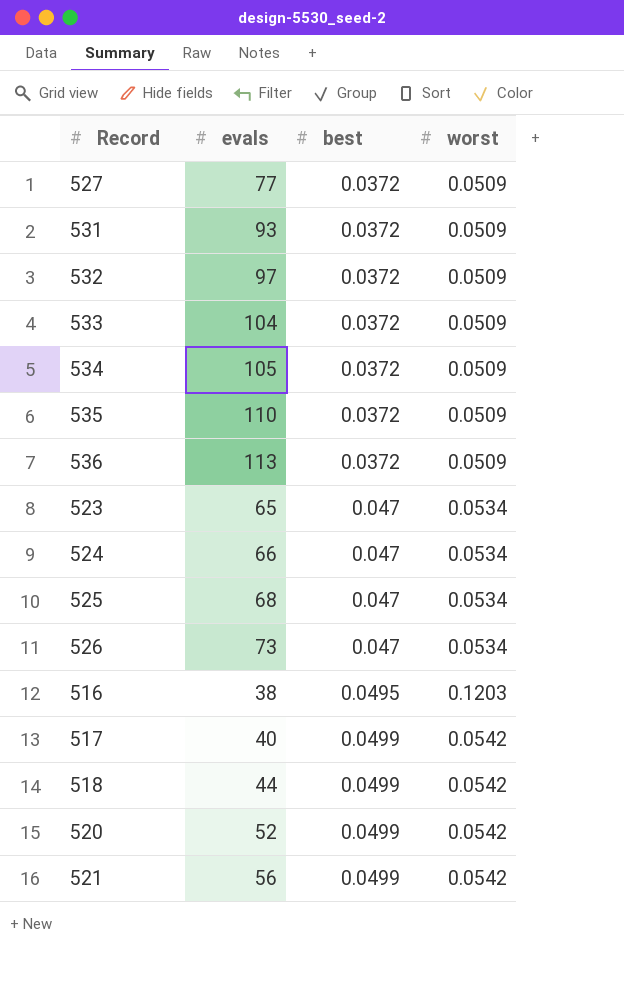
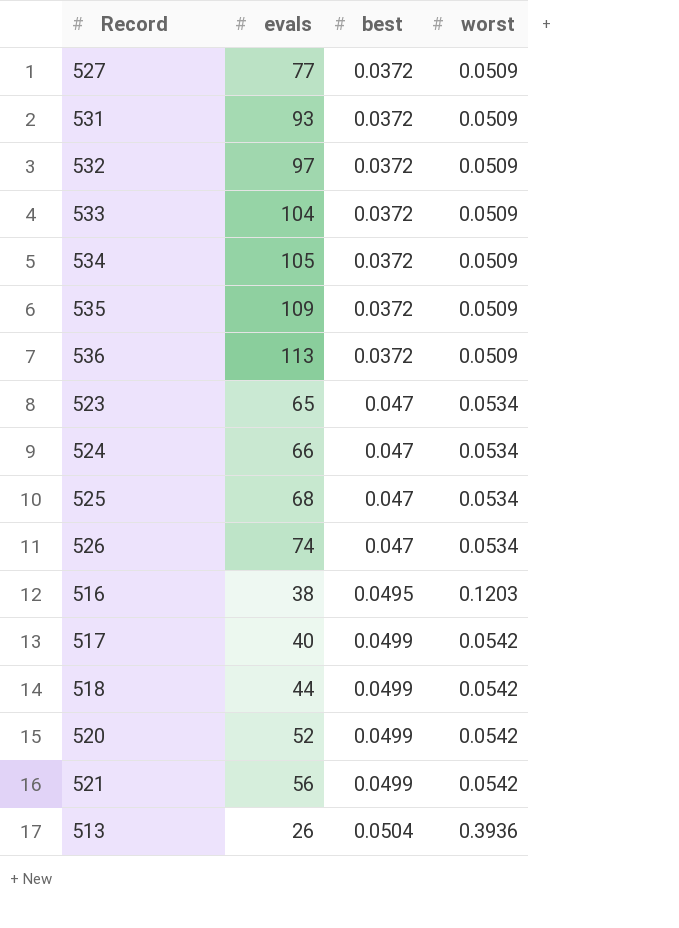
535 | evals: 110 -> 109
526 | evals: 73 -> 74
row 513: none -> 26 | 0.0504 | 0.3936

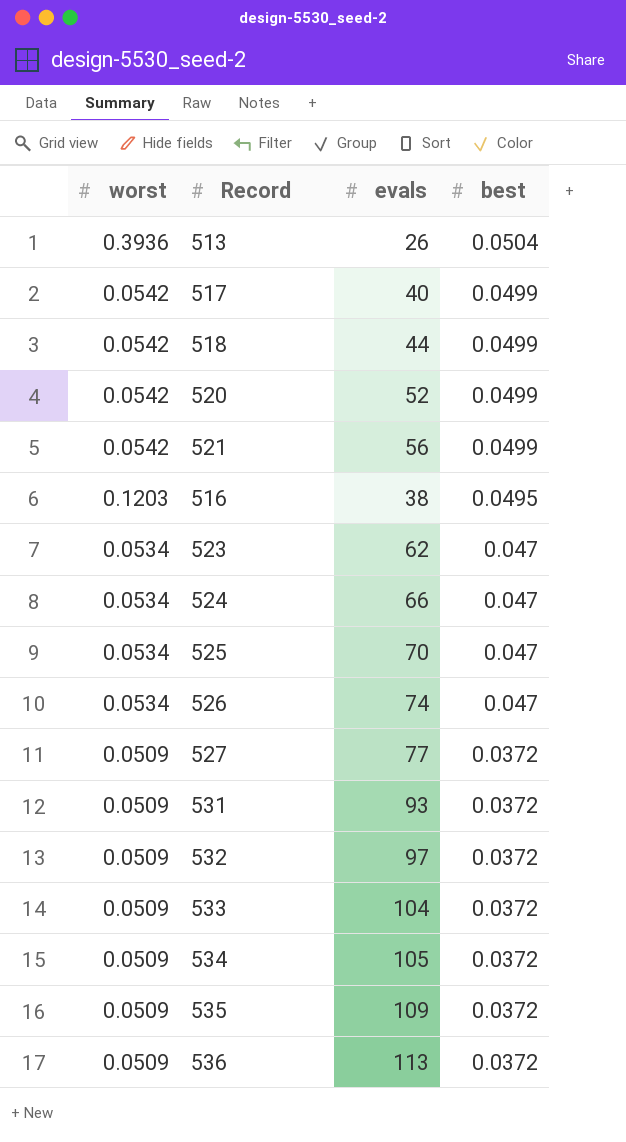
row order: best ascending -> best descending
column worst | position: 4 -> 1
523 | evals: 65 -> 62
525 | evals: 68 -> 70

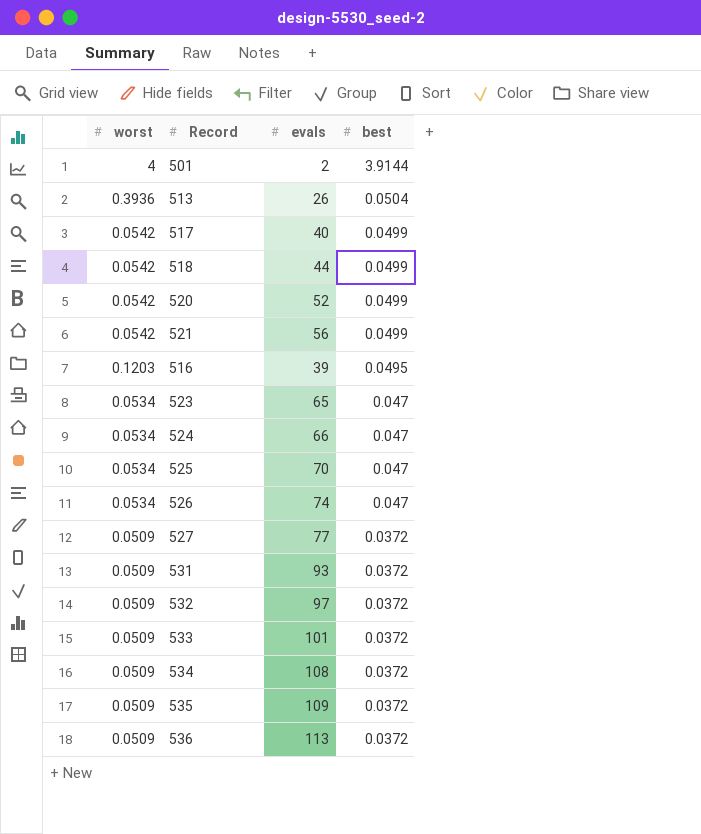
row 501: none -> 4 | 2 | 3.9144
516 | evals: 38 -> 39
523 | evals: 62 -> 65
533 | evals: 104 -> 101
534 | evals: 105 -> 108

